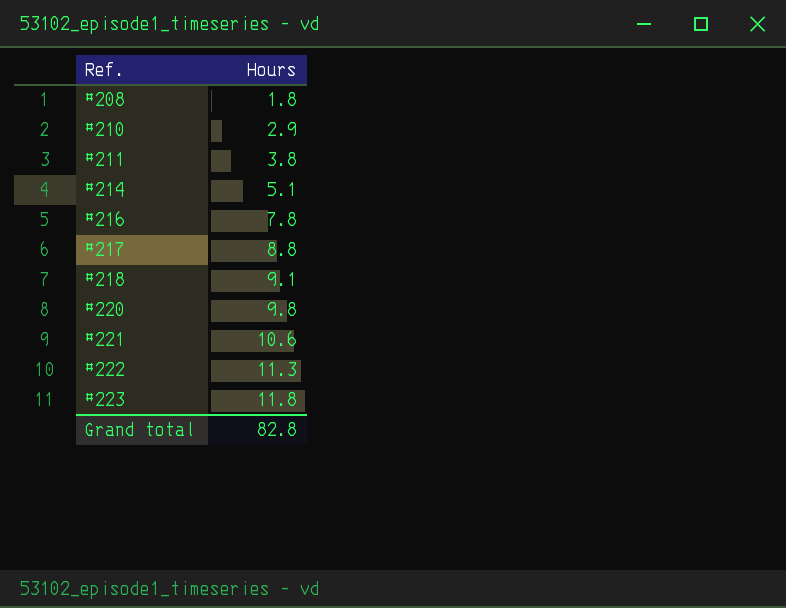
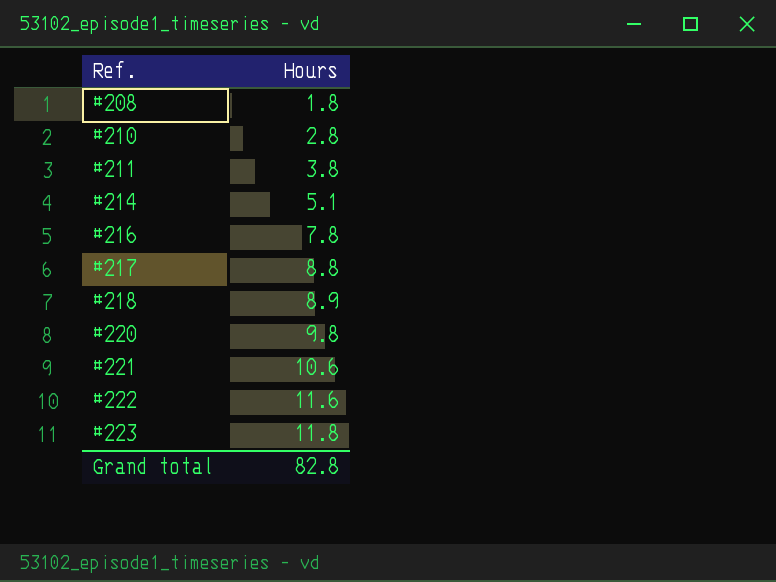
#210 | Hours: 2.9 -> 2.8
#218 | Hours: 9.1 -> 8.9
#222 | Hours: 11.3 -> 11.6

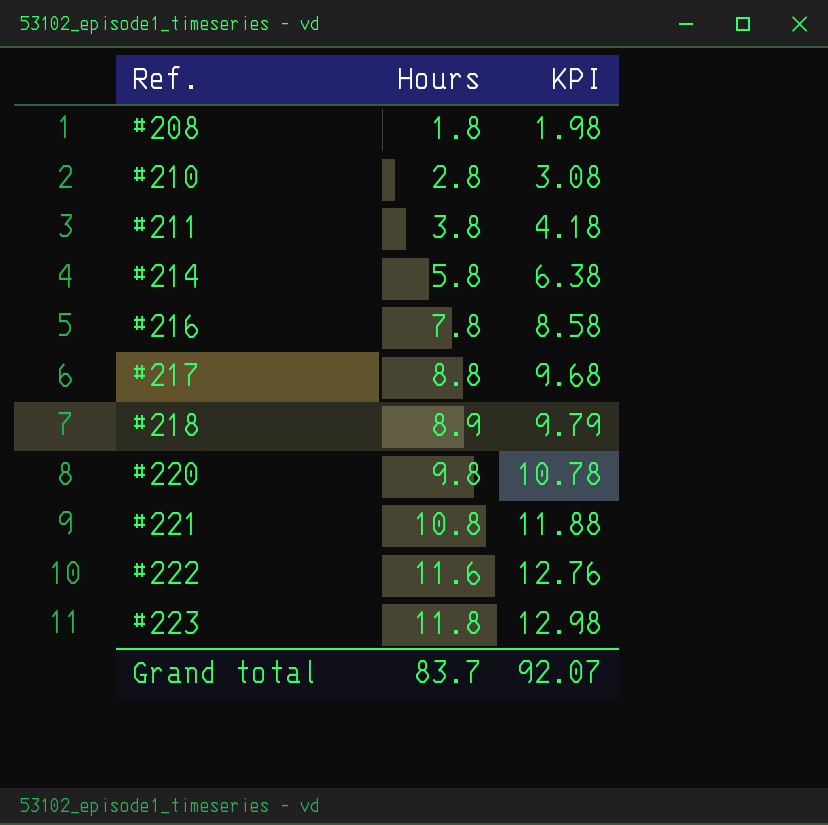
column KPI | formula: none -> [Hours] * 1.1
#214 | Hours: 5.1 -> 5.8
#221 | Hours: 10.6 -> 10.8
Grand total | Hours: 82.8 -> 83.7

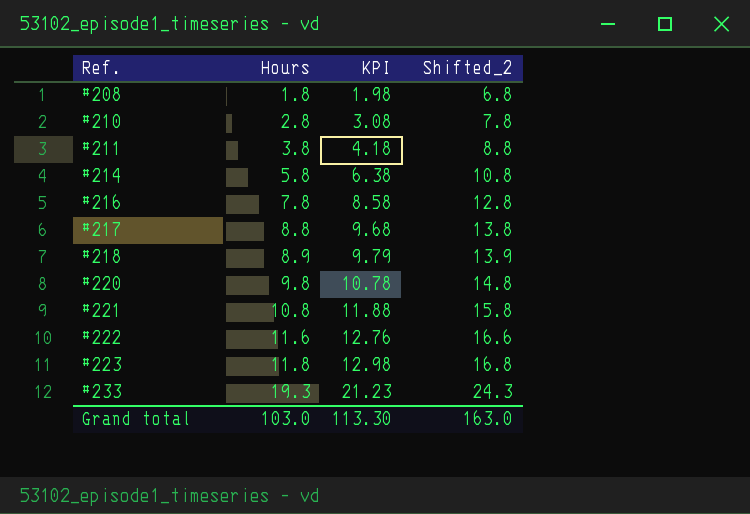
column Shifted_2 | formula: none -> [Hours] + 5
row #233: none -> 19.3 | 21.23 | 24.3
Grand total | Hours: 83.7 -> 103.0
Grand total | KPI: 92.07 -> 113.30

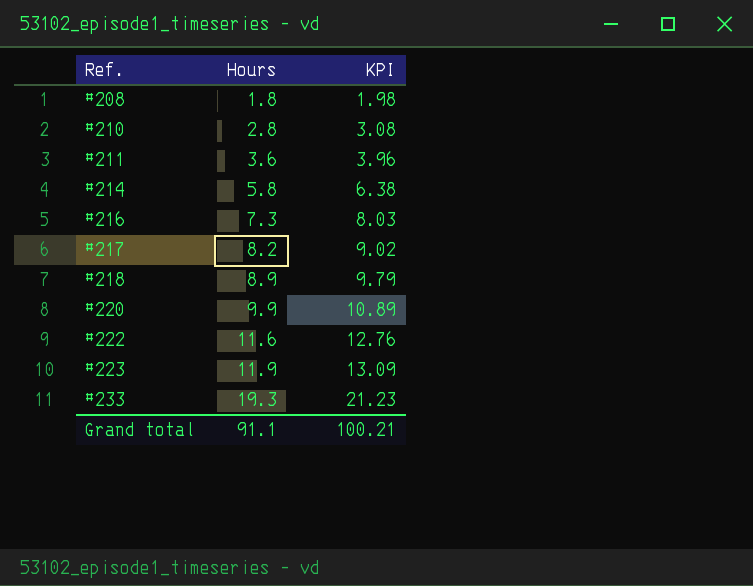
column Shifted_2 | formula: [Hours] + 5 -> none
row #221: 10.8 | 11.88 | 15.8 -> none
#211 | Hours: 3.8 -> 3.6
#211 | KPI: 4.18 -> 3.96
#216 | Hours: 7.8 -> 7.3
#216 | KPI: 8.58 -> 8.03
#217 | Hours: 8.8 -> 8.2
#217 | KPI: 9.68 -> 9.02
#220 | Hours: 9.8 -> 9.9
#220 | KPI: 10.78 -> 10.89
#223 | Hours: 11.8 -> 11.9
#223 | KPI: 12.98 -> 13.09
Grand total | Hours: 103.0 -> 91.1
Grand total | KPI: 113.30 -> 100.21

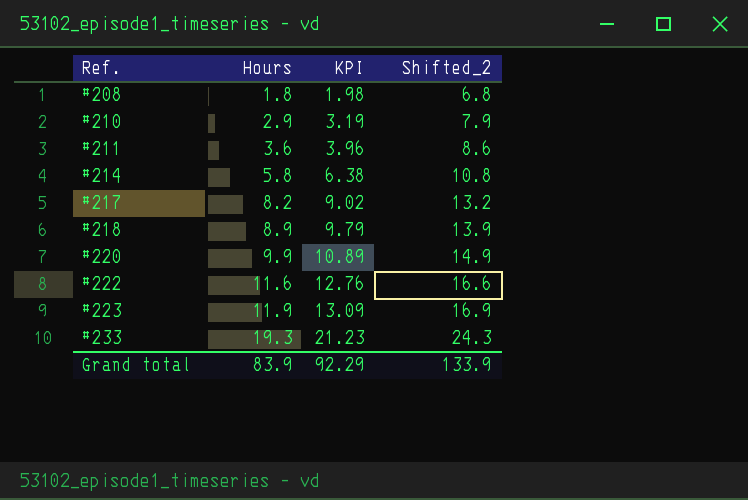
column Shifted_2 | formula: none -> [Hours] + 5
row #216: 7.3 | 8.03 -> none
#210 | Hours: 2.8 -> 2.9
#210 | KPI: 3.08 -> 3.19
Grand total | Hours: 91.1 -> 83.9
Grand total | KPI: 100.21 -> 92.29

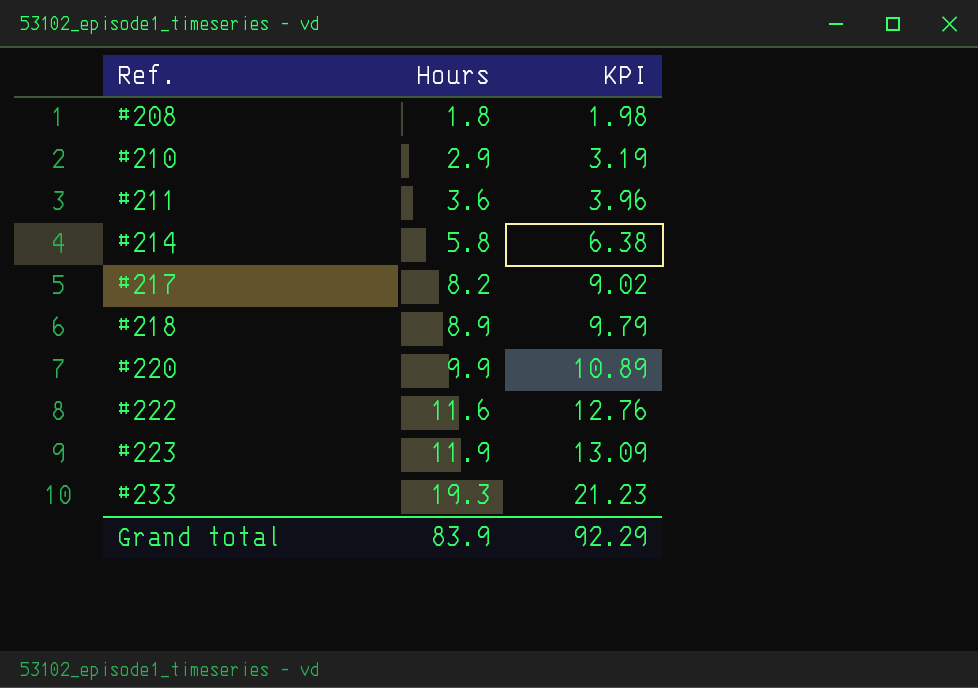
column Shifted_2 | formula: [Hours] + 5 -> none

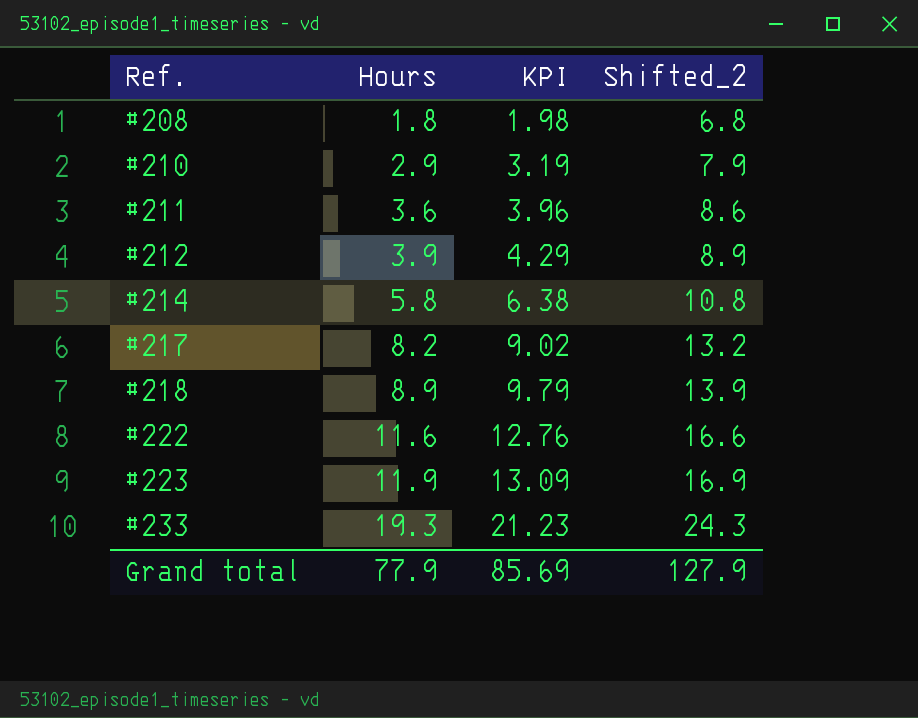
column Shifted_2 | formula: none -> [Hours] + 5
row #220: 9.9 | 10.89 -> none
row #212: none -> 3.9 | 4.29 | 8.9
Grand total | Hours: 83.9 -> 77.9
Grand total | KPI: 92.29 -> 85.69

